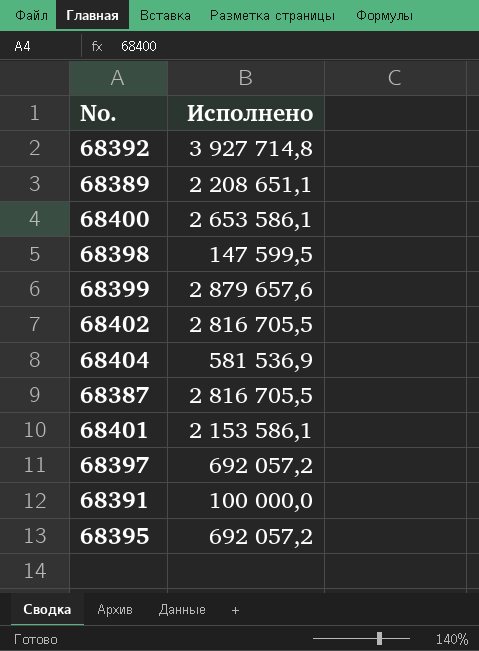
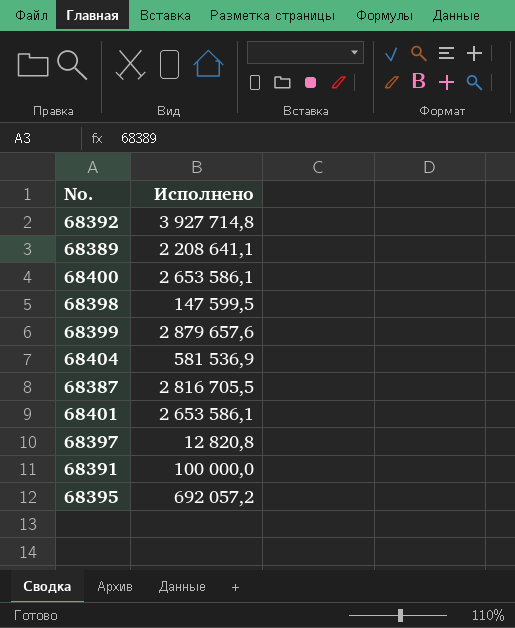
row 68402: 2 816 705,5 -> none
68389 | Исполнено: 2 208 651,1 -> 2 208 641,1
68401 | Исполнено: 2 153 586,1 -> 2 653 586,1
68397 | Исполнено: 692 057,2 -> 12 820,8

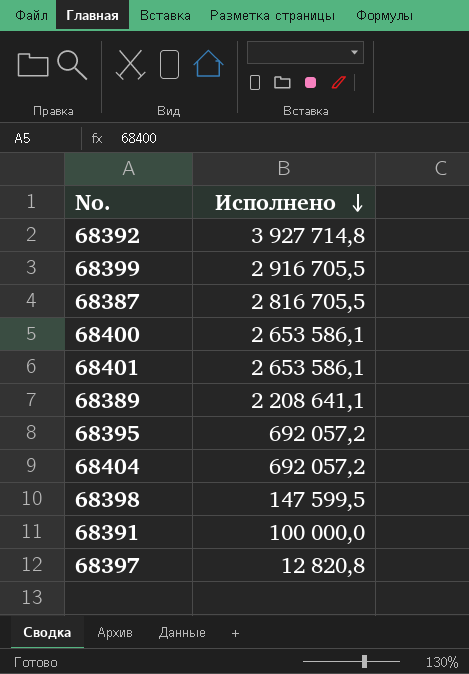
row order: none -> Исполнено descending
68399 | Исполнено: 2 879 657,6 -> 2 916 705,5
68404 | Исполнено: 581 536,9 -> 692 057,2

